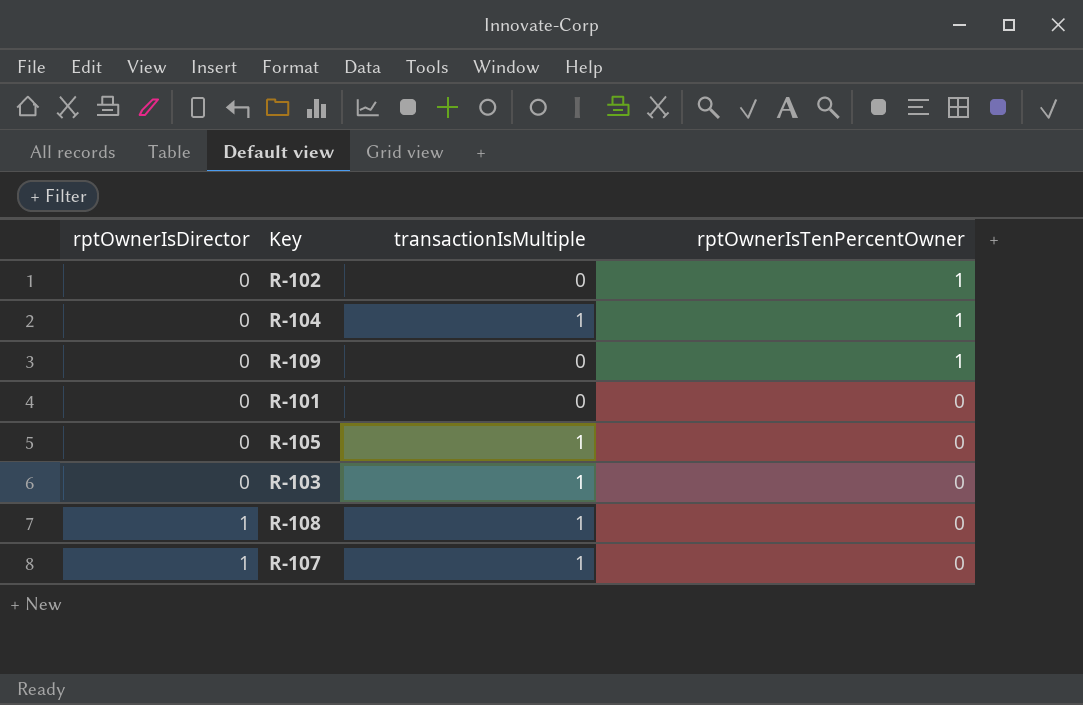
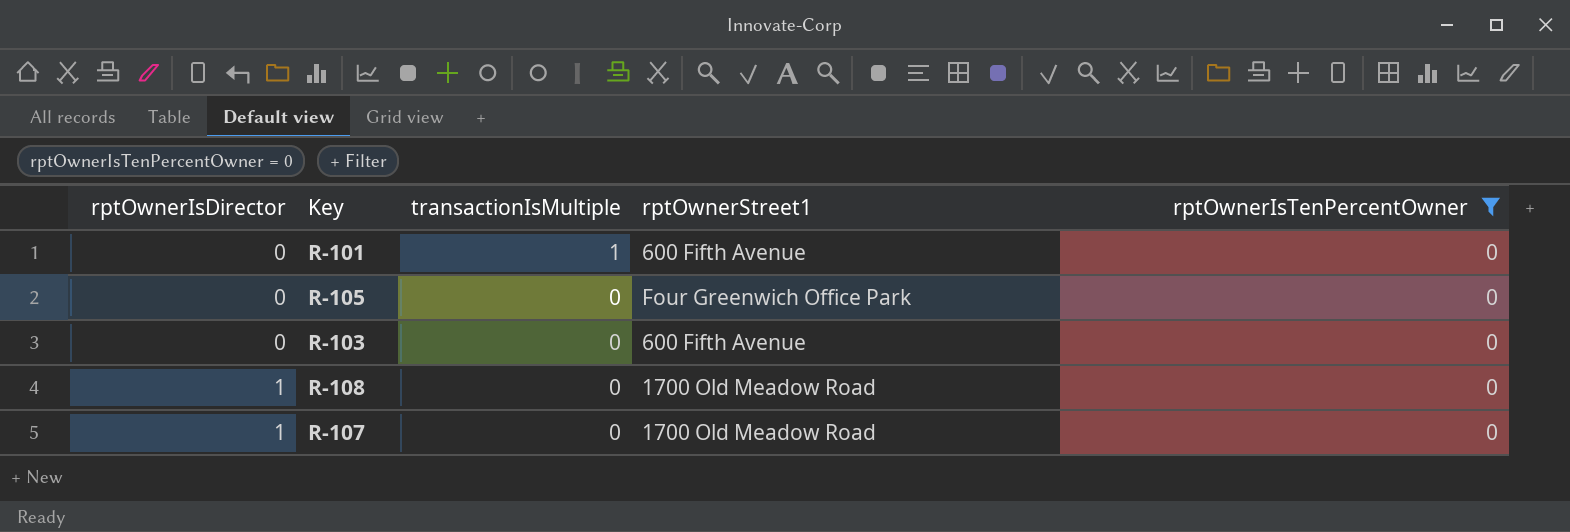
filter: none -> rptOwnerIsTenPercentOwner = 0
column rptOwnerStreet1 | position: none -> 4
R-101 | transactionIsMultiple: 0 -> 1
R-105 | transactionIsMultiple: 1 -> 0
R-103 | transactionIsMultiple: 1 -> 0
R-108 | transactionIsMultiple: 1 -> 0
R-107 | transactionIsMultiple: 1 -> 0

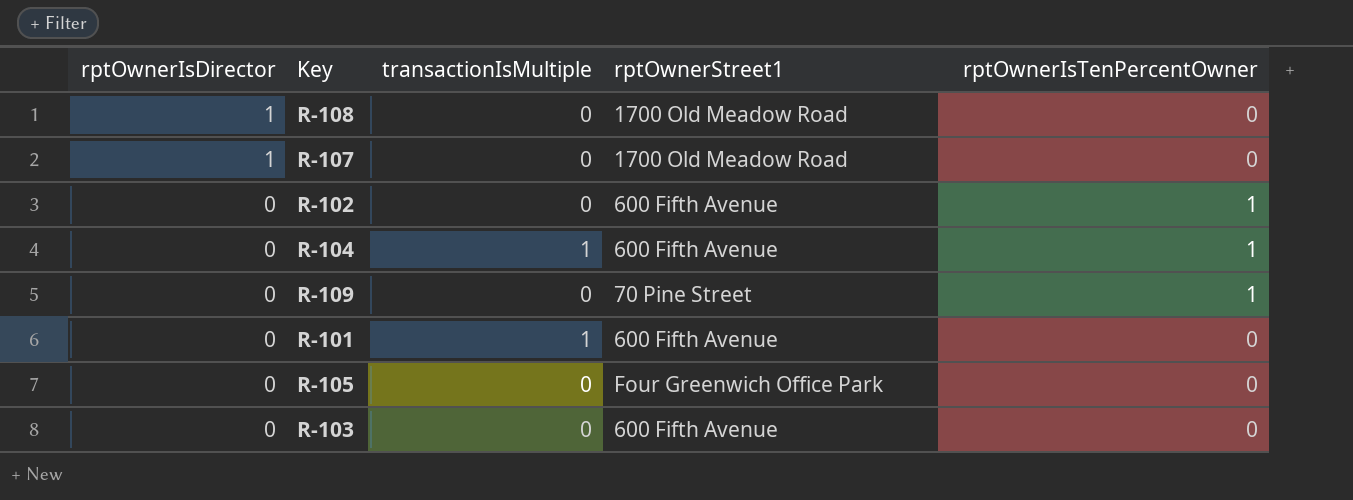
filter: rptOwnerIsTenPercentOwner = 0 -> none
row order: rptOwnerIsDirector ascending -> rptOwnerIsDirector descending

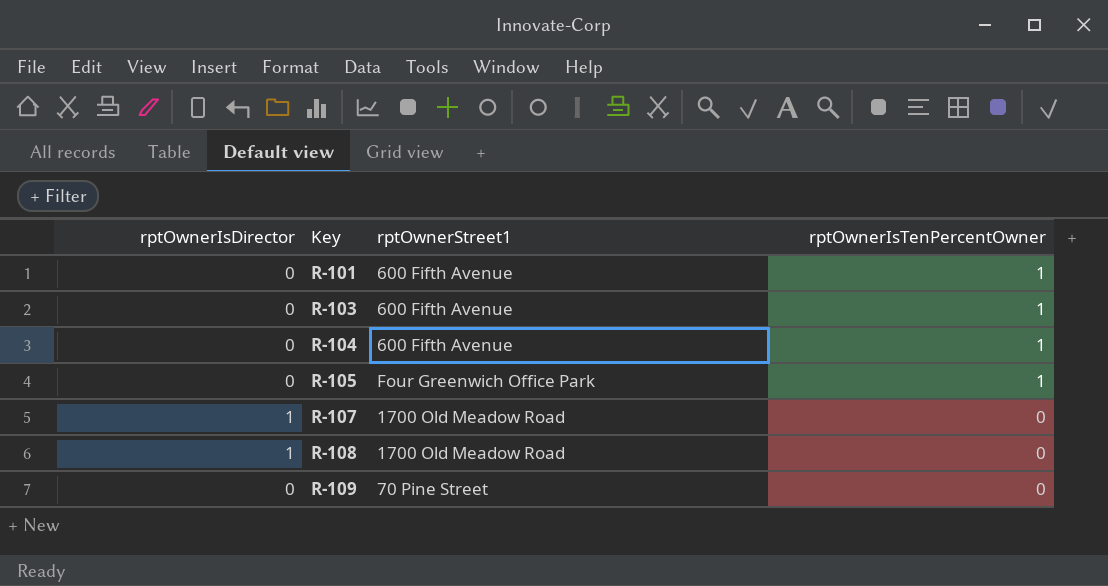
row order: rptOwnerIsDirector descending -> Key ascending
column transactionIsMultiple | position: 3 -> none
row R-102: 0 | 0 | 600 Fifth Avenue | 1 -> none
R-101 | rptOwnerIsTenPercentOwner: 0 -> 1
R-103 | rptOwnerIsTenPercentOwner: 0 -> 1
R-105 | rptOwnerIsTenPercentOwner: 0 -> 1
R-109 | rptOwnerIsTenPercentOwner: 1 -> 0

